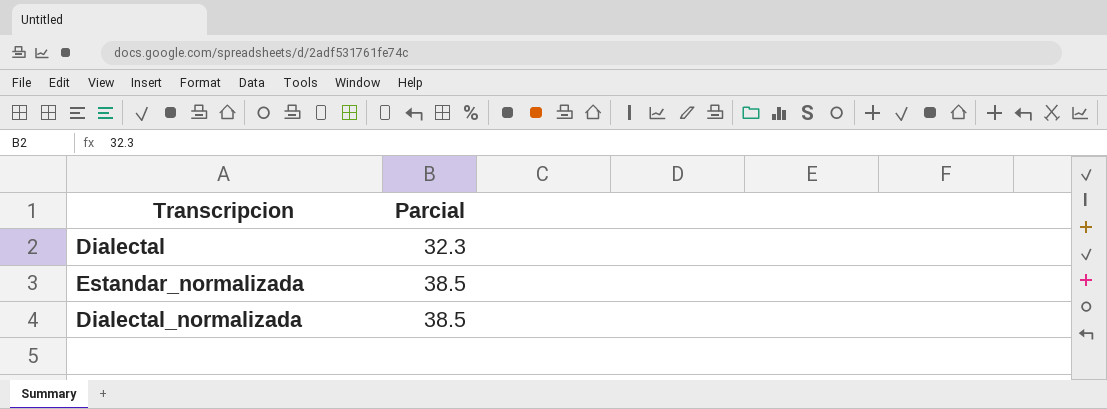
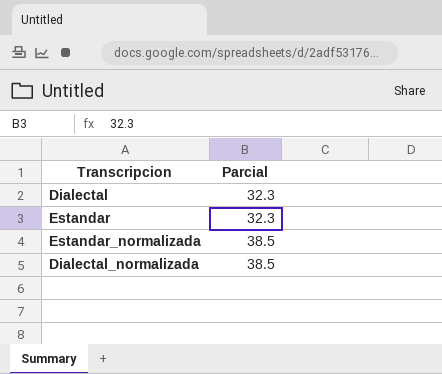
row Estandar: none -> 32.3

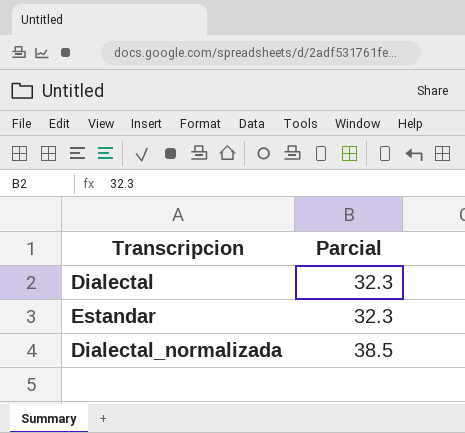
row Estandar_normalizada: 38.5 -> none

